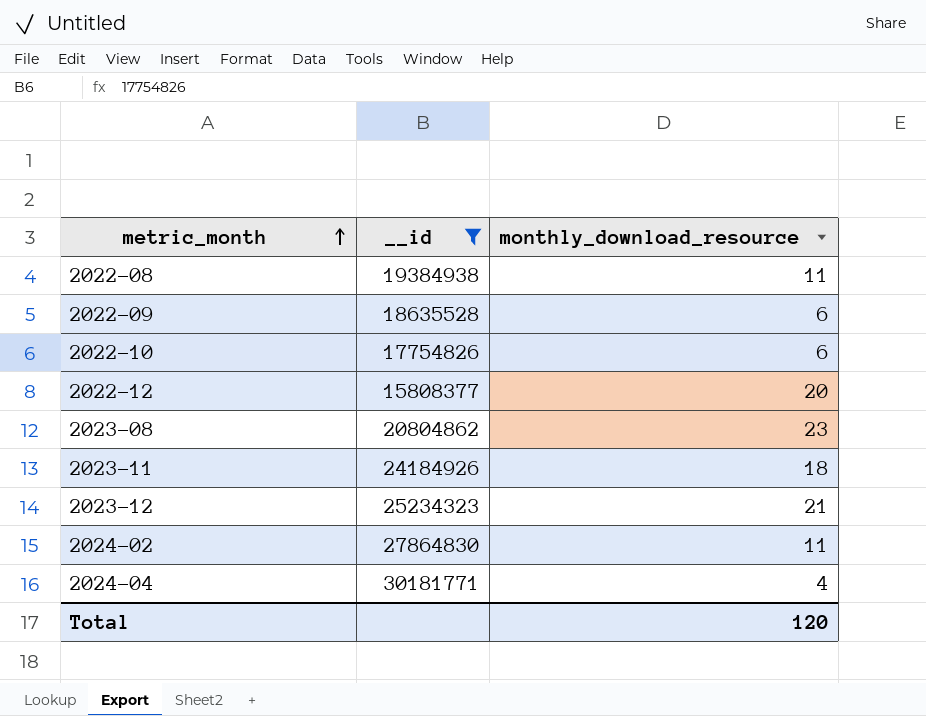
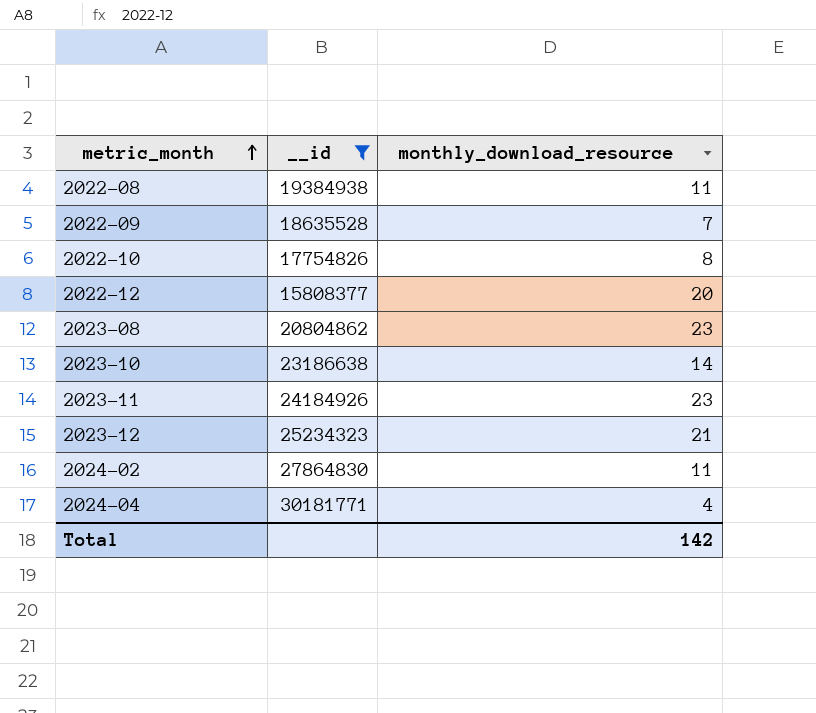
2022-09 | monthly_download_resource: 6 -> 7
2022-10 | monthly_download_resource: 6 -> 8
row 2023-10: none -> 23186638 | 14
2023-11 | monthly_download_resource: 18 -> 23
Total | monthly_download_resource: 120 -> 142

